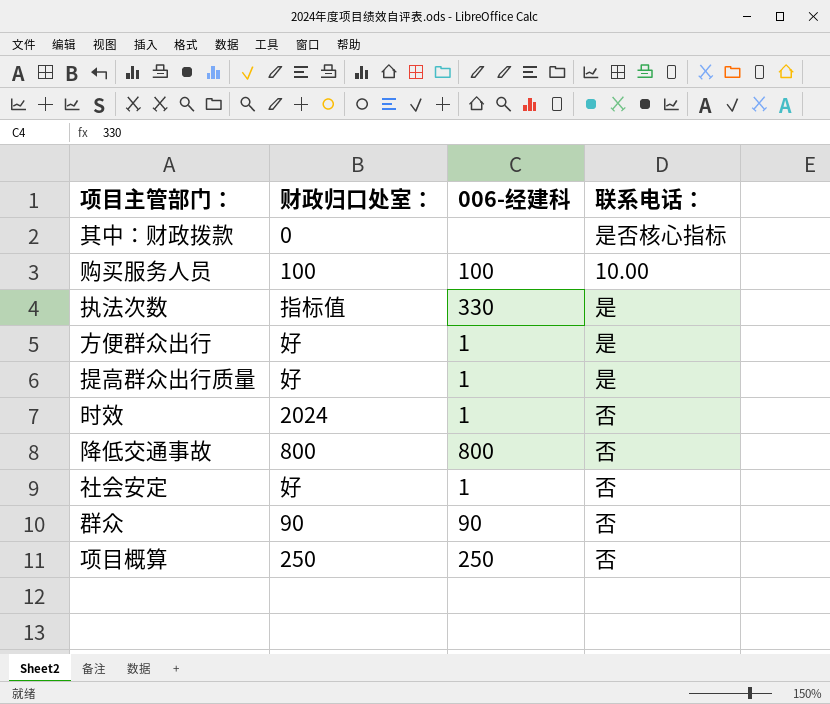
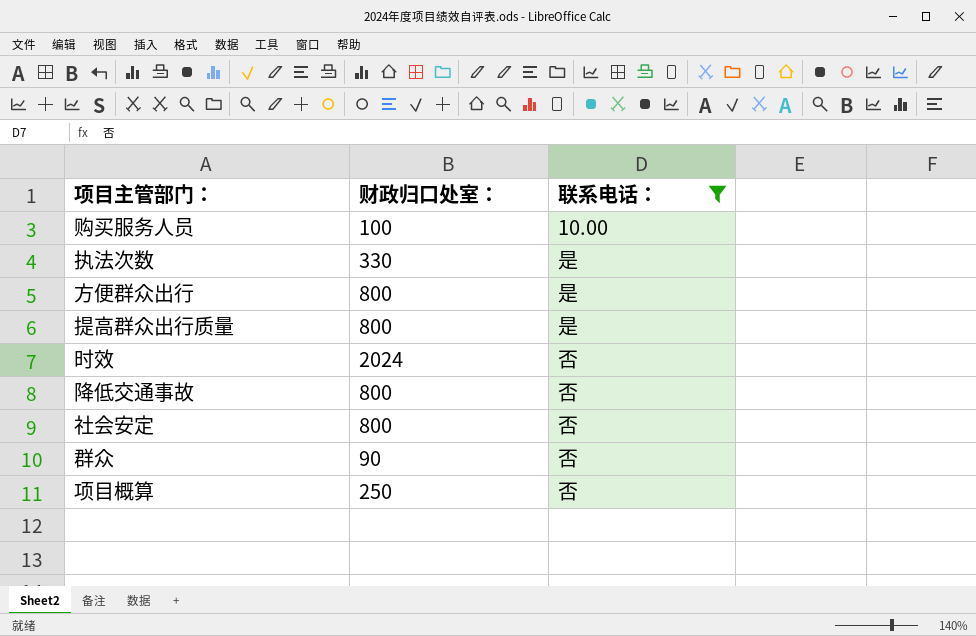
filter: none -> 联系电话： != 是否核心指标
column 006-经建科 | position: 3 -> none
执法次数 | 财政归口处室：: 指标值 -> 330
方便群众出行 | 财政归口处室：: 好 -> 800
提高群众出行质量 | 财政归口处室：: 好 -> 800
社会安定 | 财政归口处室：: 好 -> 800

